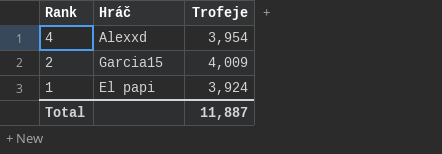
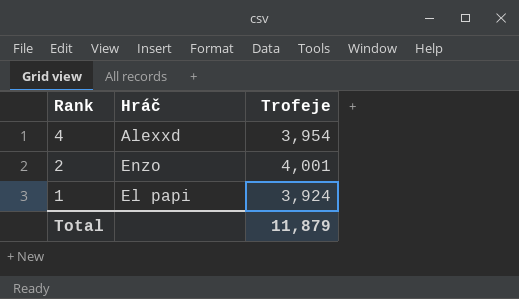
2 | Hráč: Garcia15 -> Enzo
2 | Trofeje: 4,009 -> 4,001
Total | Trofeje: 11,887 -> 11,879

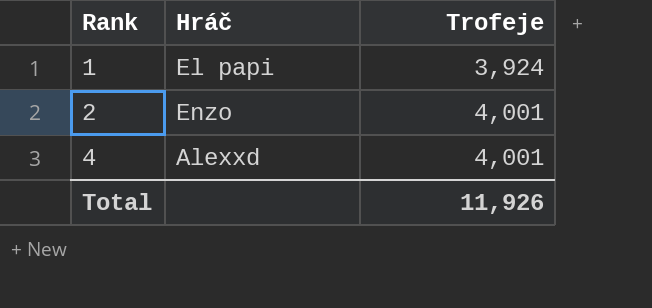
row order: Rank descending -> Rank ascending
4 | Trofeje: 3,954 -> 4,001
Total | Trofeje: 11,879 -> 11,926

